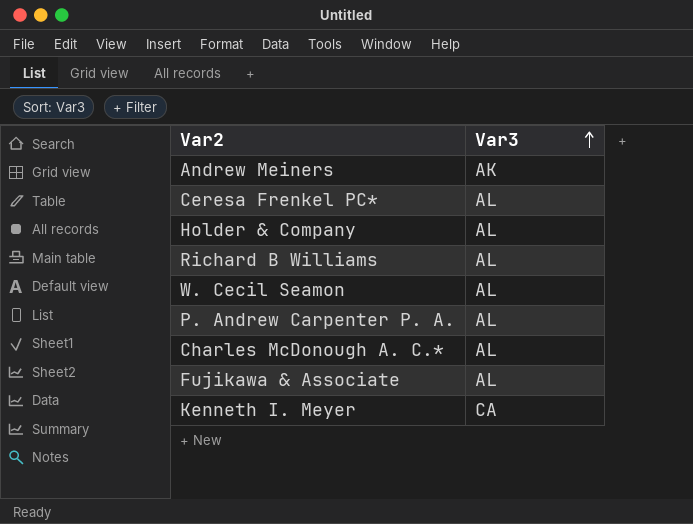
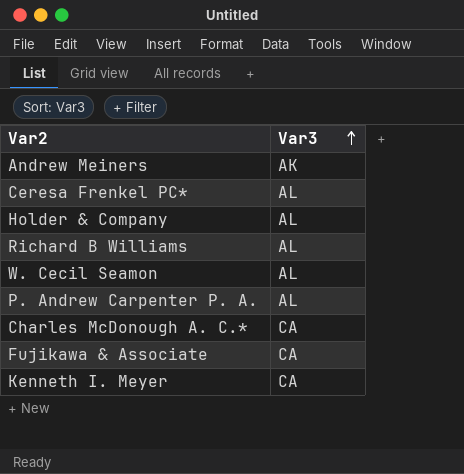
Charles McDonough A. C.* | Var3: AL -> CA
Fujikawa & Associate | Var3: AL -> CA

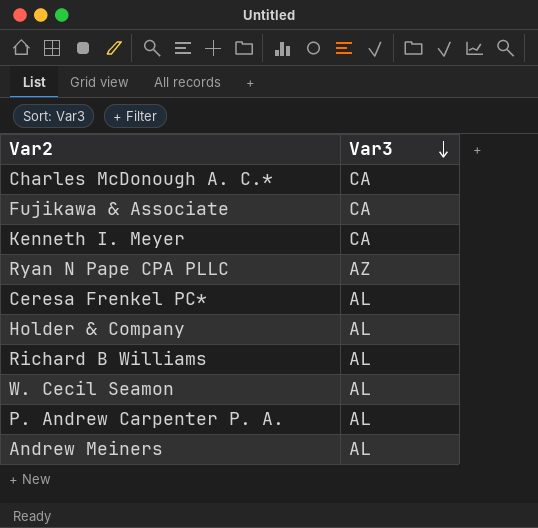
row order: Var3 ascending -> Var3 descending
row Ryan N Pape CPA PLLC: none -> AZ
Andrew Meiners | Var3: AK -> AL

